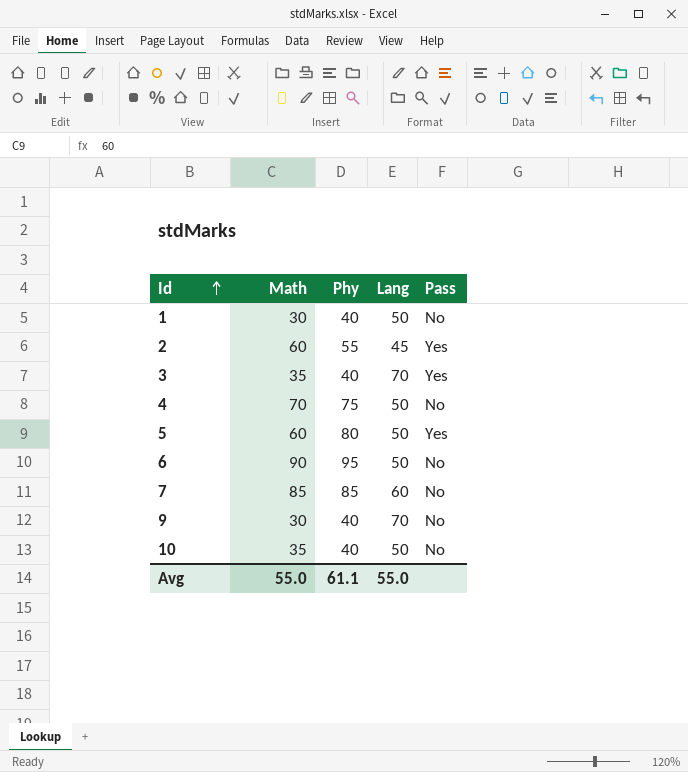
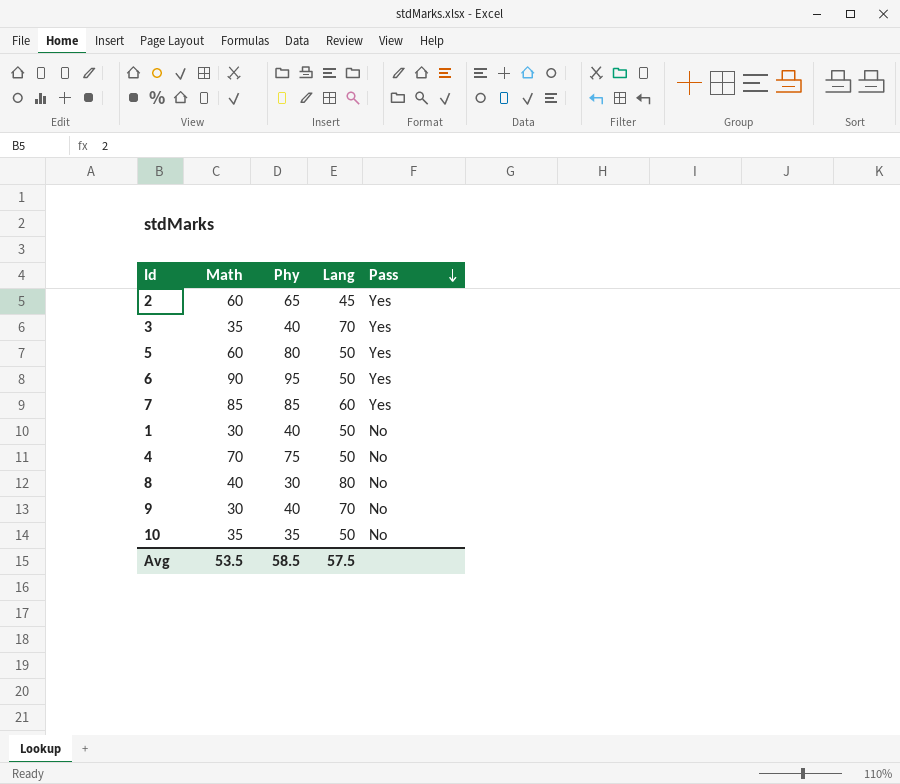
row order: Id ascending -> Pass descending
2 | Phy: 55 -> 65
6 | Pass: No -> Yes
7 | Pass: No -> Yes
row 8: none -> 40 | 30 | 80 | No
10 | Phy: 40 -> 35
Avg | Math: 55.0 -> 53.5
Avg | Phy: 61.1 -> 58.5
Avg | Lang: 55.0 -> 57.5

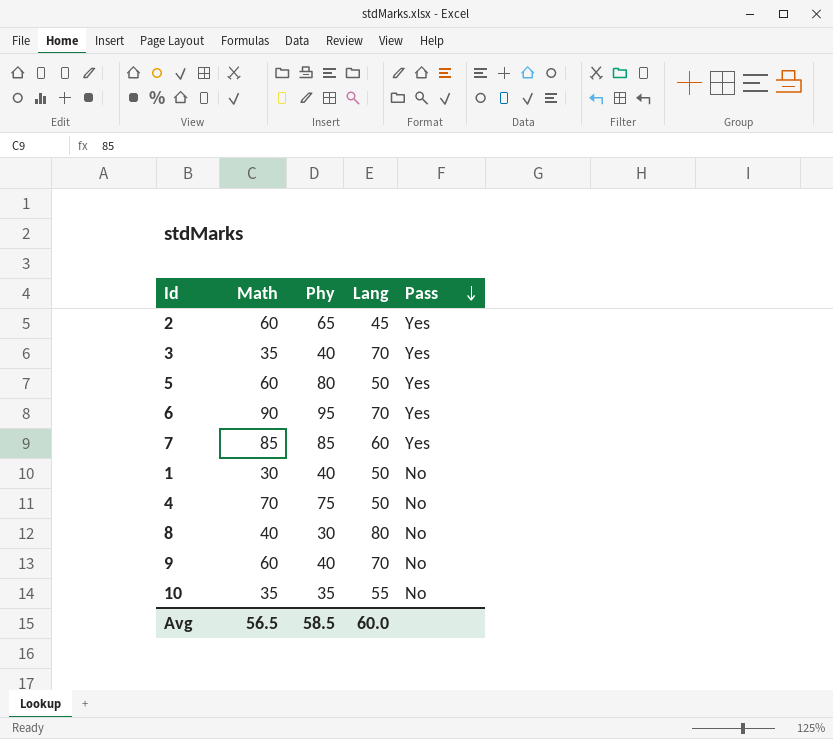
6 | Lang: 50 -> 70
9 | Math: 30 -> 60
10 | Lang: 50 -> 55
Avg | Math: 53.5 -> 56.5
Avg | Lang: 57.5 -> 60.0

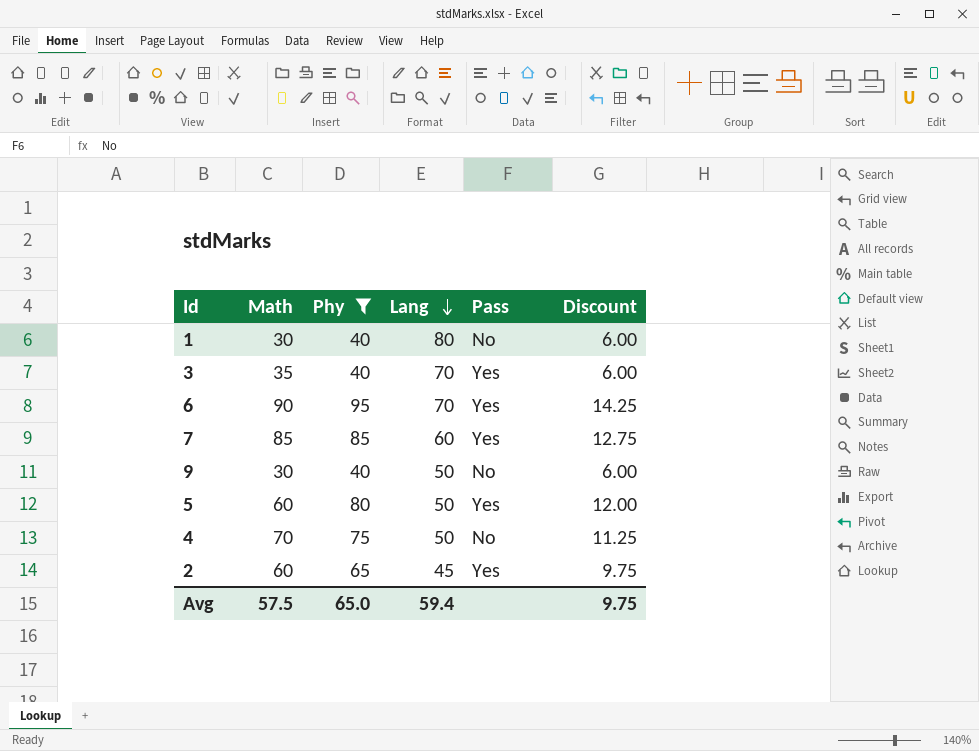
filter: none -> Phy >= 40
row order: Pass descending -> Lang descending
column Discount | formula: none -> [Phy] * 0.15
1 | Lang: 50 -> 80
9 | Math: 60 -> 30
9 | Lang: 70 -> 50
Avg | Math: 56.5 -> 57.5
Avg | Phy: 58.5 -> 65.0
Avg | Lang: 60.0 -> 59.4

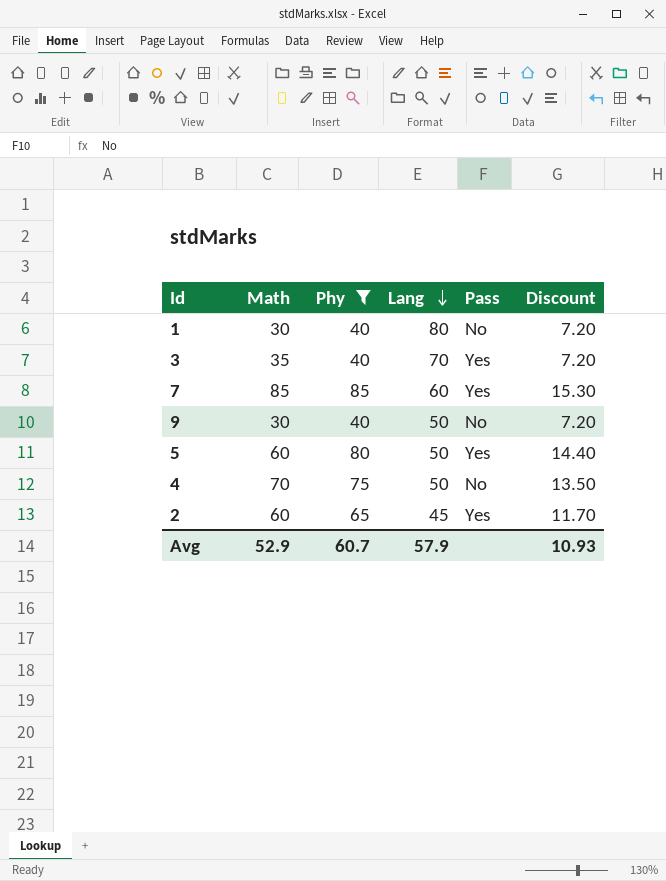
column Discount | formula: [Phy] * 0.15 -> [Phy] * 0.18
row 6: 90 | 95 | 70 | Yes | 14.25 -> none
Avg | Math: 57.5 -> 52.9
Avg | Phy: 65.0 -> 60.7
Avg | Lang: 59.4 -> 57.9
Avg | Discount: 9.75 -> 10.93

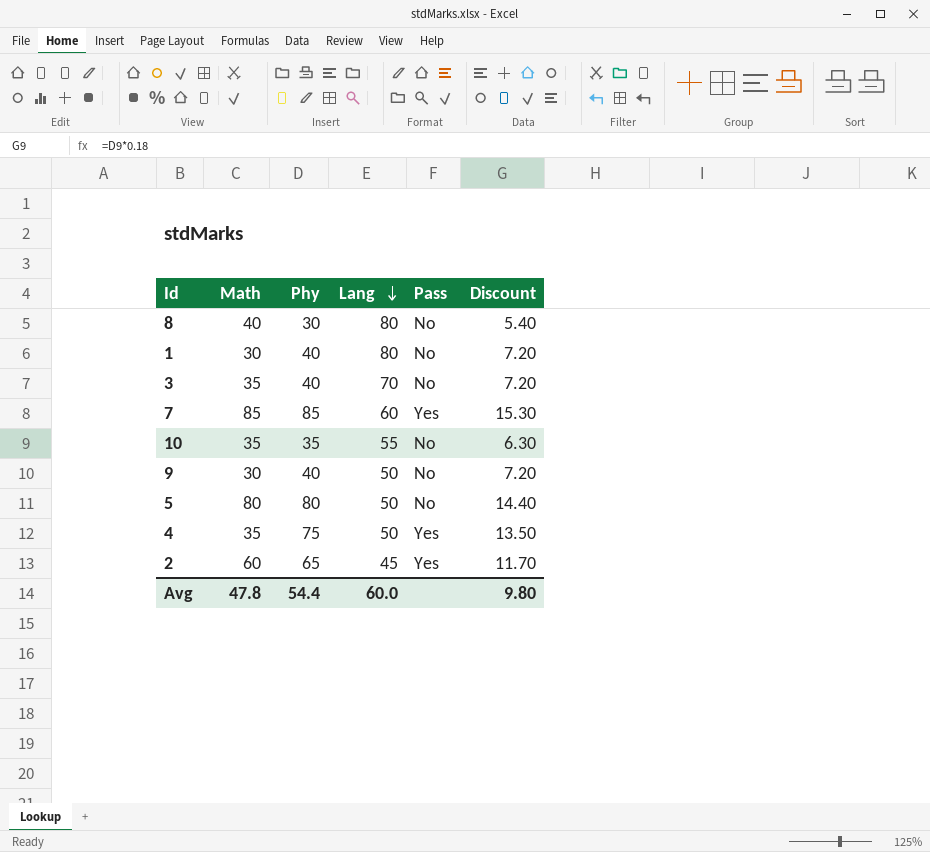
filter: Phy >= 40 -> none
3 | Pass: Yes -> No
5 | Math: 60 -> 80
5 | Pass: Yes -> No
4 | Math: 70 -> 35
4 | Pass: No -> Yes
Avg | Math: 52.9 -> 47.8
Avg | Phy: 60.7 -> 54.4
Avg | Lang: 57.9 -> 60.0
Avg | Discount: 10.93 -> 9.80

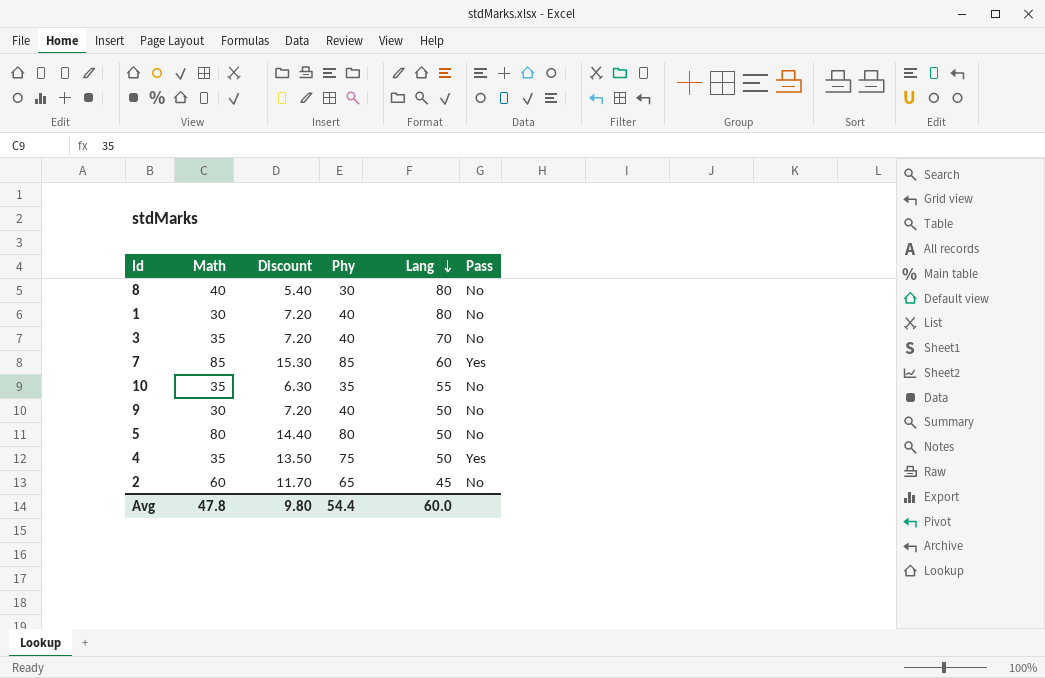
column Discount | position: 6 -> 3
2 | Pass: Yes -> No

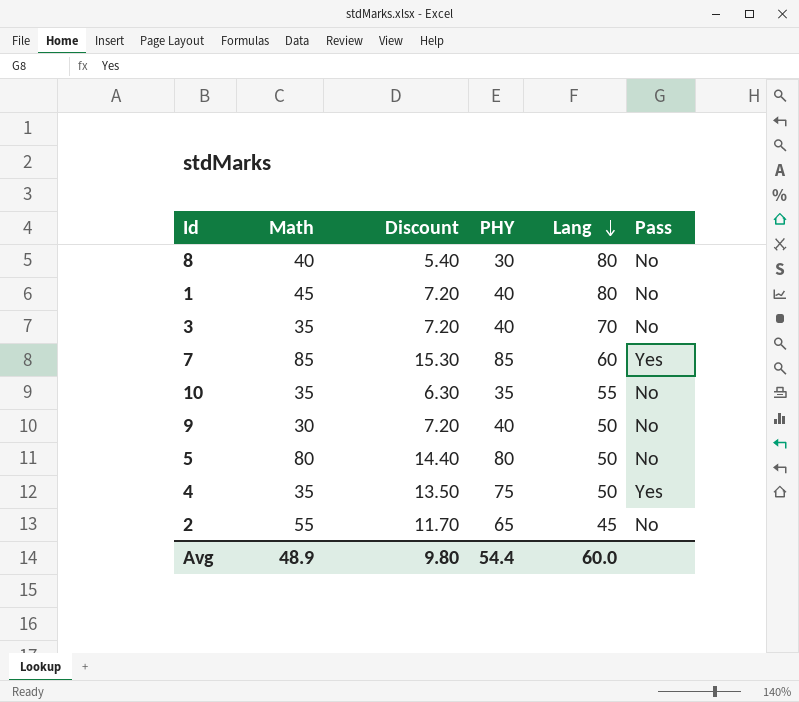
column name: Phy -> PHY
1 | Math: 30 -> 45
2 | Math: 60 -> 55
Avg | Math: 47.8 -> 48.9

